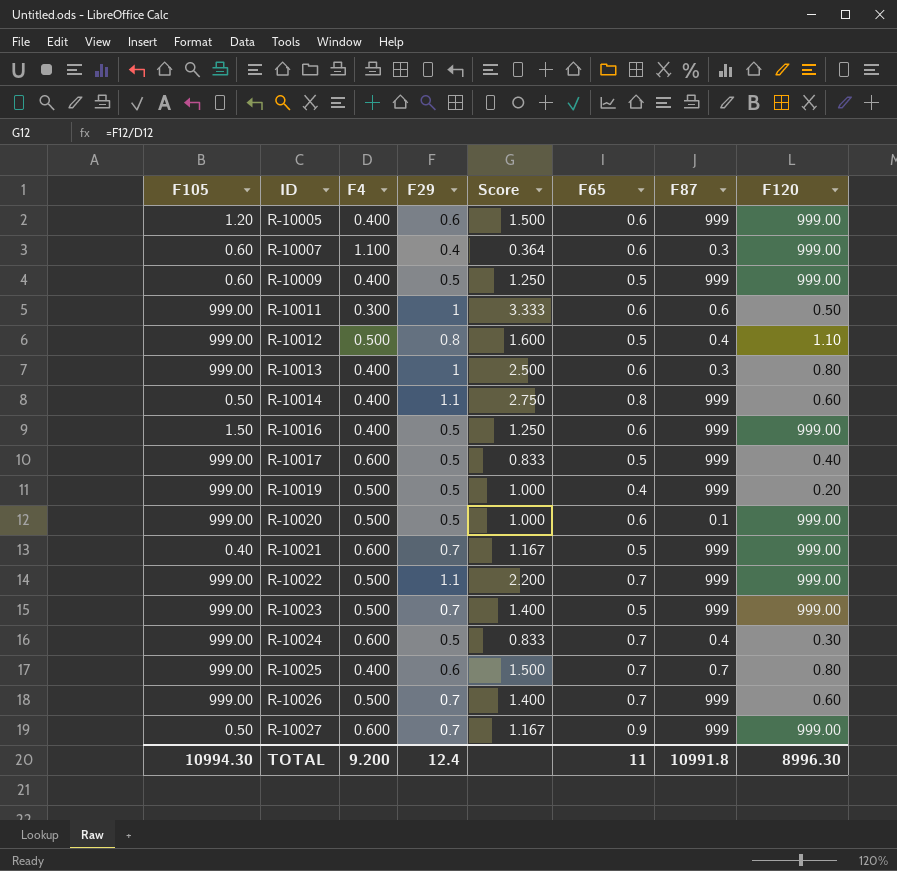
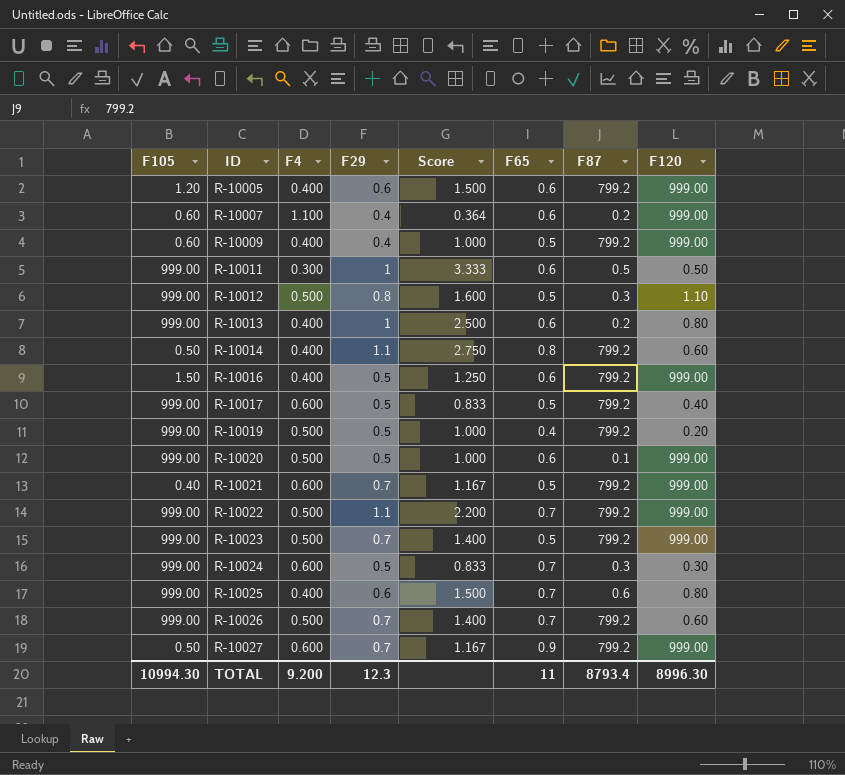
R-10005 | F87: 999 -> 799.2
R-10007 | F87: 0.3 -> 0.2
R-10009 | F29: 0.5 -> 0.4
R-10009 | Score: 1.250 -> 1.000
R-10009 | F87: 999 -> 799.2
R-10011 | F87: 0.6 -> 0.5
R-10012 | F87: 0.4 -> 0.3
R-10013 | F87: 0.3 -> 0.2
R-10014 | F87: 999 -> 799.2
R-10016 | F87: 999 -> 799.2
R-10017 | F87: 999 -> 799.2
R-10019 | F87: 999 -> 799.2
R-10021 | F87: 999 -> 799.2
R-10022 | F87: 999 -> 799.2
R-10023 | F87: 999 -> 799.2
R-10024 | F87: 0.4 -> 0.3
R-10025 | F87: 0.7 -> 0.6
R-10026 | F87: 999 -> 799.2
R-10027 | F87: 999 -> 799.2
TOTAL | F29: 12.4 -> 12.3
TOTAL | F87: 10991.8 -> 8793.4

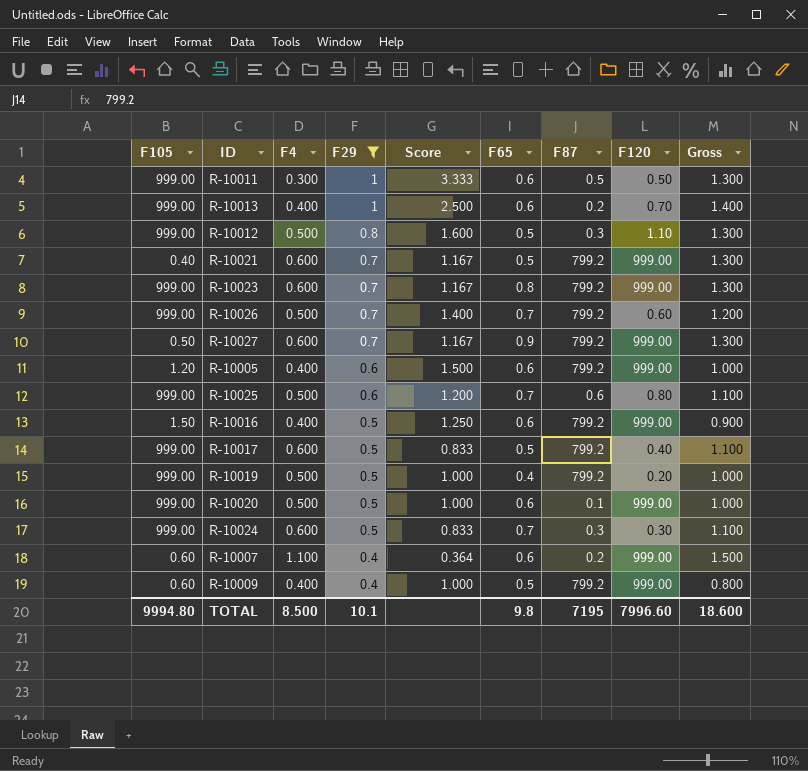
filter: none -> F29 != 1.1
row order: ID ascending -> F29 descending
column Gross | formula: none -> [F4] + [F29]
R-10013 | F120: 0.80 -> 0.70
R-10023 | F4: 0.500 -> 0.600
R-10023 | Score: 1.400 -> 1.167
R-10023 | F65: 0.5 -> 0.8
R-10025 | F4: 0.400 -> 0.500
R-10025 | Score: 1.500 -> 1.200
TOTAL | F105: 10994.30 -> 9994.80
TOTAL | F4: 9.200 -> 8.500
TOTAL | F29: 12.3 -> 10.1
TOTAL | F65: 11 -> 9.8
TOTAL | F87: 8793.4 -> 7195
TOTAL | F120: 8996.30 -> 7996.60

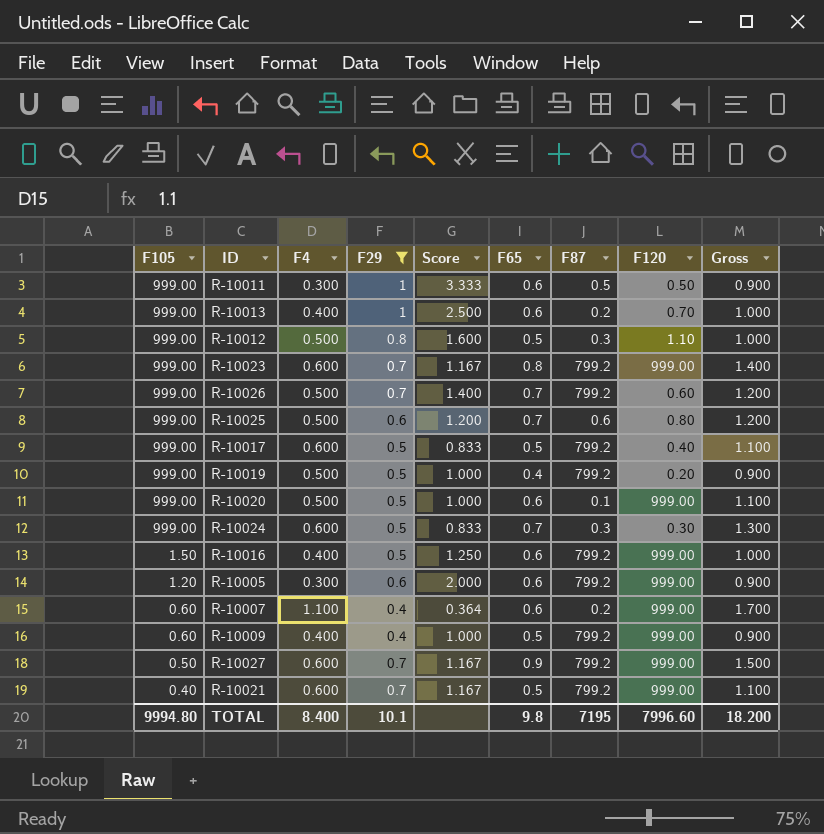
row order: F29 descending -> F105 descending
column Gross | formula: [F4] + [F29] -> [F4] + [F65]
R-10005 | F4: 0.400 -> 0.300
R-10005 | Score: 1.500 -> 2.000
TOTAL | F4: 8.500 -> 8.400
TOTAL | Gross: 18.600 -> 18.200

